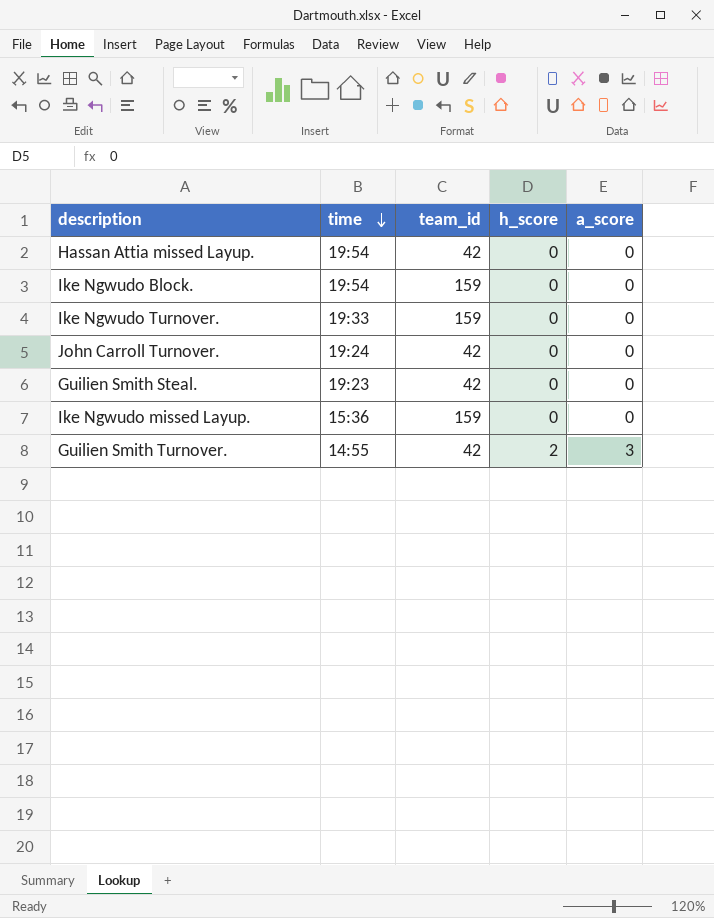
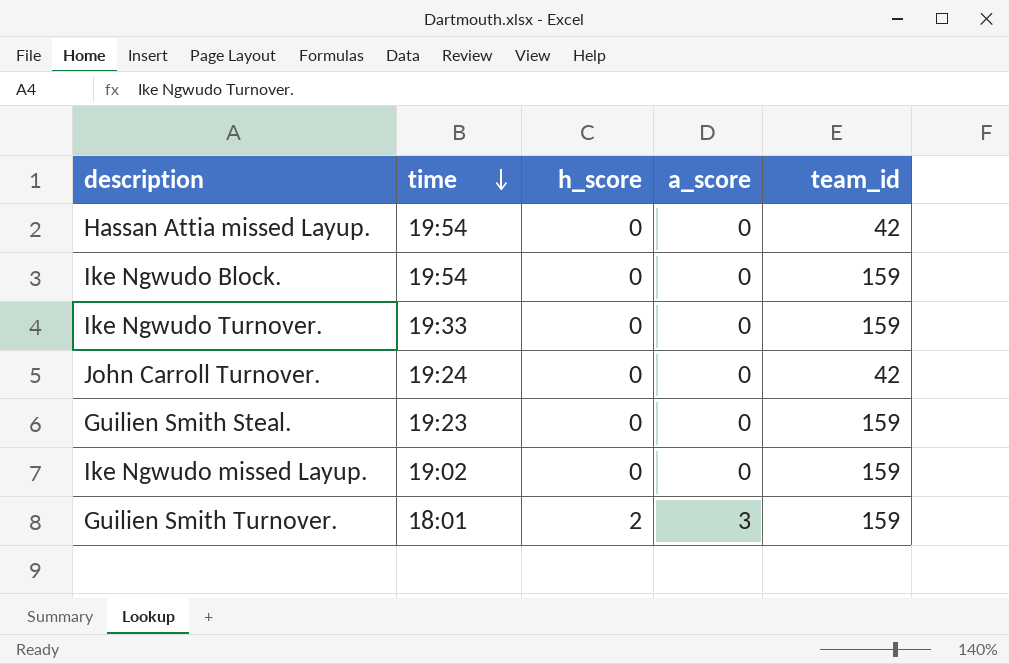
column team_id | position: 3 -> 5
Guilien Smith Steal. | team_id: 42 -> 159
Ike Ngwudo missed Layup. | time: 15:36 -> 19:02
Guilien Smith Turnover. | time: 14:55 -> 18:01
Guilien Smith Turnover. | team_id: 42 -> 159

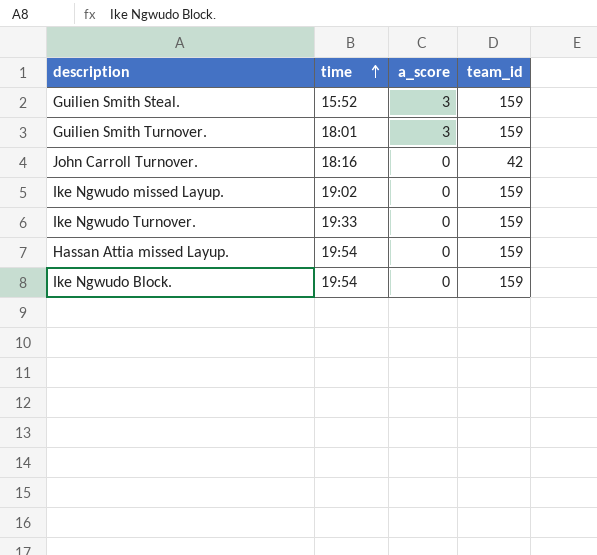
row order: time descending -> time ascending
column h_score | position: 3 -> none
Guilien Smith Steal. | time: 19:23 -> 15:52
Guilien Smith Steal. | a_score: 0 -> 3
John Carroll Turnover. | time: 19:24 -> 18:16
Hassan Attia missed Layup. | team_id: 42 -> 159

